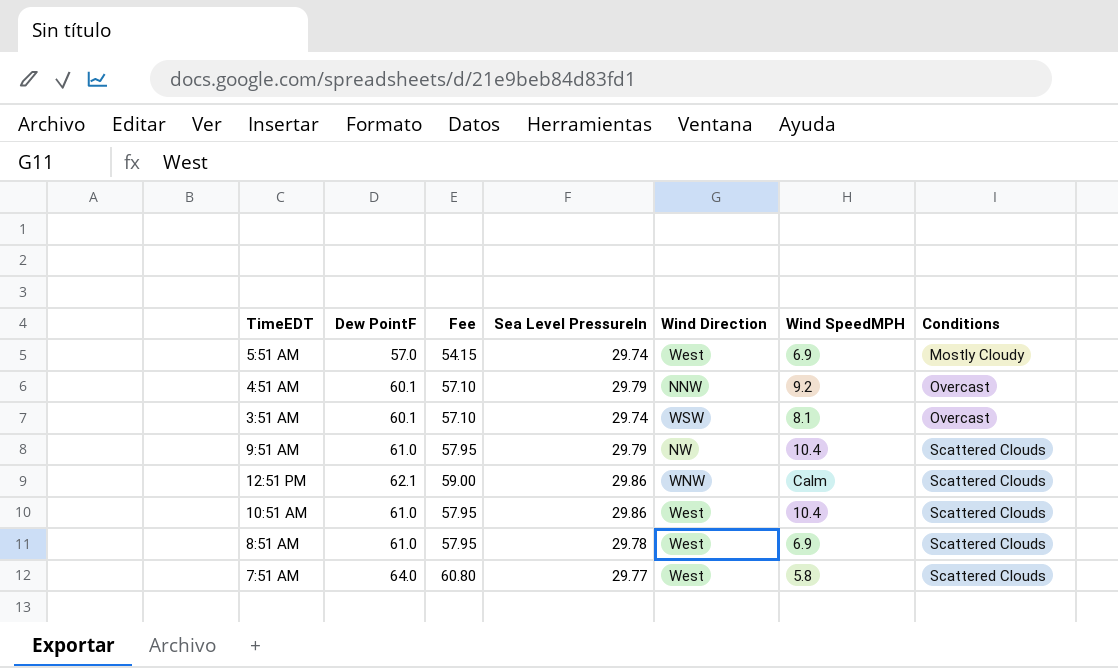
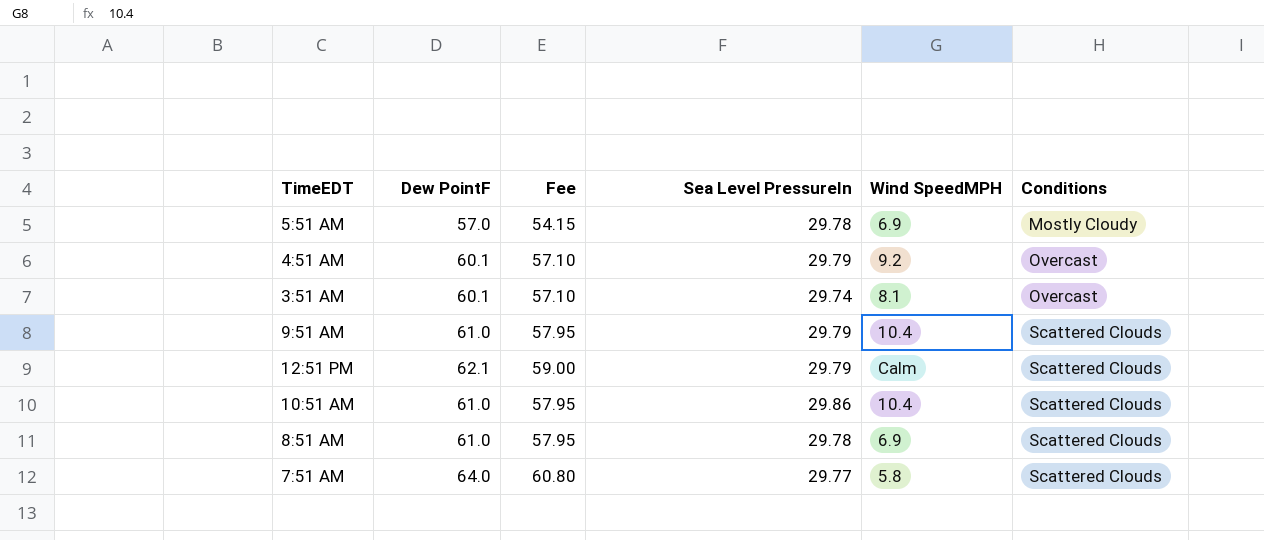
column Wind Direction | position: 5 -> none
5:51 AM | Sea Level PressureIn: 29.74 -> 29.78
12:51 PM | Sea Level PressureIn: 29.86 -> 29.79

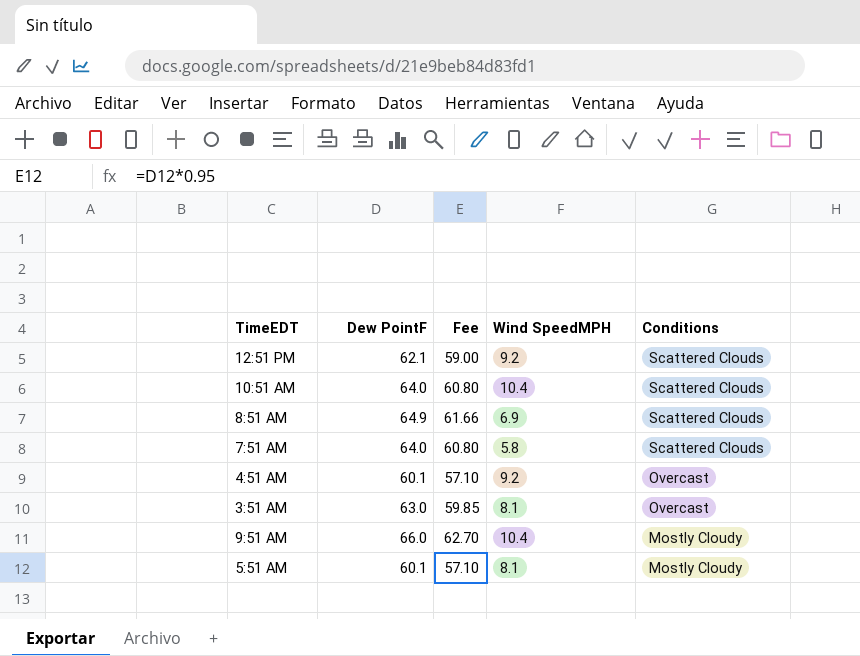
row order: Conditions ascending -> Conditions descending
column Sea Level PressureIn | position: 4 -> none
12:51 PM | Wind SpeedMPH: Calm -> 9.2
10:51 AM | Dew PointF: 61.0 -> 64.0
10:51 AM | Fee: 57.95 -> 60.80
8:51 AM | Dew PointF: 61.0 -> 64.9
8:51 AM | Fee: 57.95 -> 61.66
3:51 AM | Dew PointF: 60.1 -> 63.0
3:51 AM | Fee: 57.10 -> 59.85
9:51 AM | Dew PointF: 61.0 -> 66.0
9:51 AM | Fee: 57.95 -> 62.70
9:51 AM | Conditions: Scattered Clouds -> Mostly Cloudy
5:51 AM | Dew PointF: 57.0 -> 60.1
5:51 AM | Fee: 54.15 -> 57.10
5:51 AM | Wind SpeedMPH: 6.9 -> 8.1

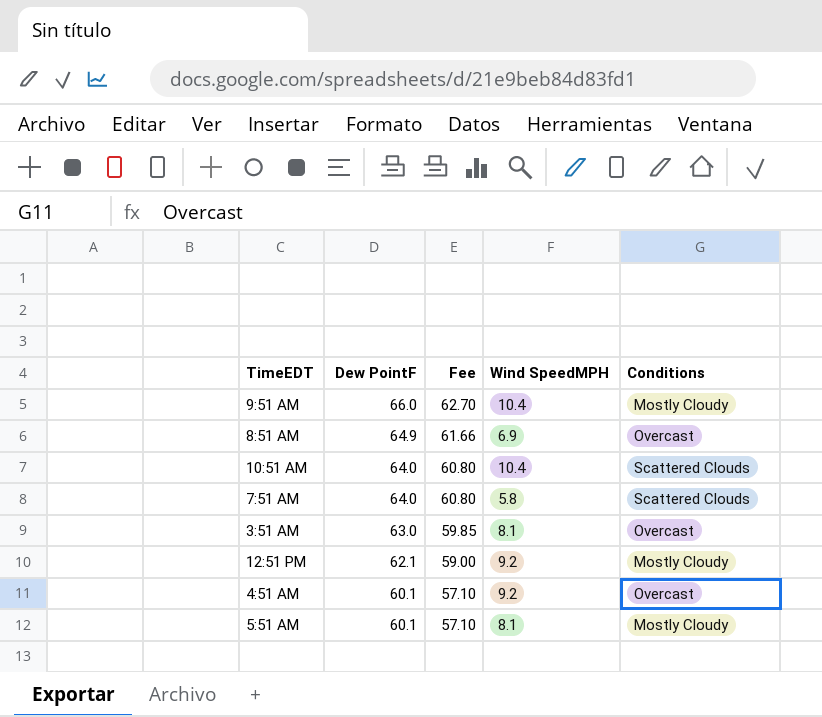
row order: Conditions descending -> Dew PointF descending
8:51 AM | Conditions: Scattered Clouds -> Overcast
12:51 PM | Conditions: Scattered Clouds -> Mostly Cloudy

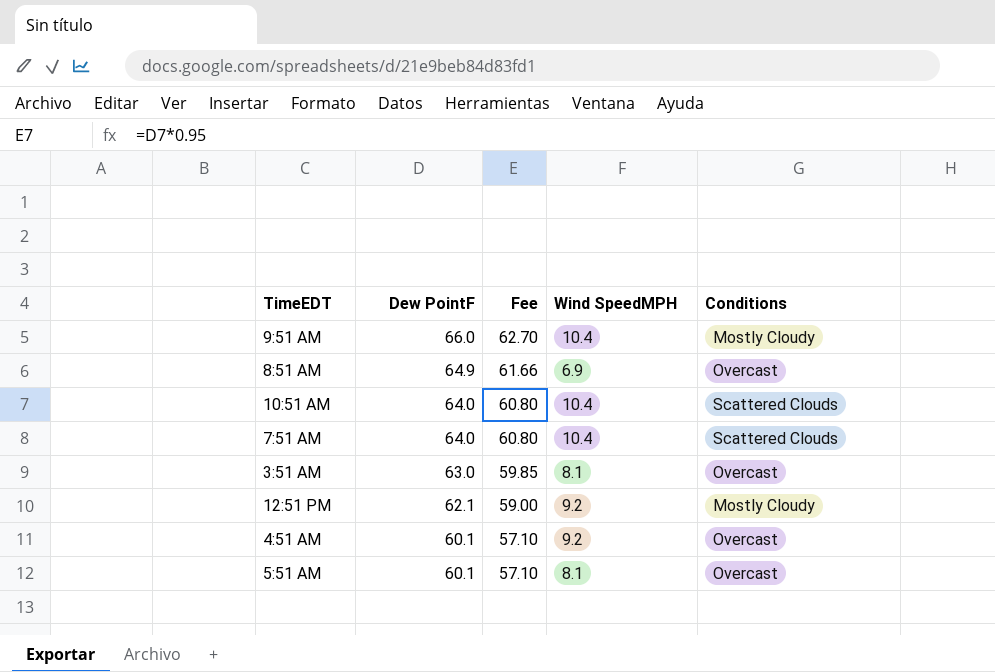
7:51 AM | Wind SpeedMPH: 5.8 -> 10.4
5:51 AM | Conditions: Mostly Cloudy -> Overcast

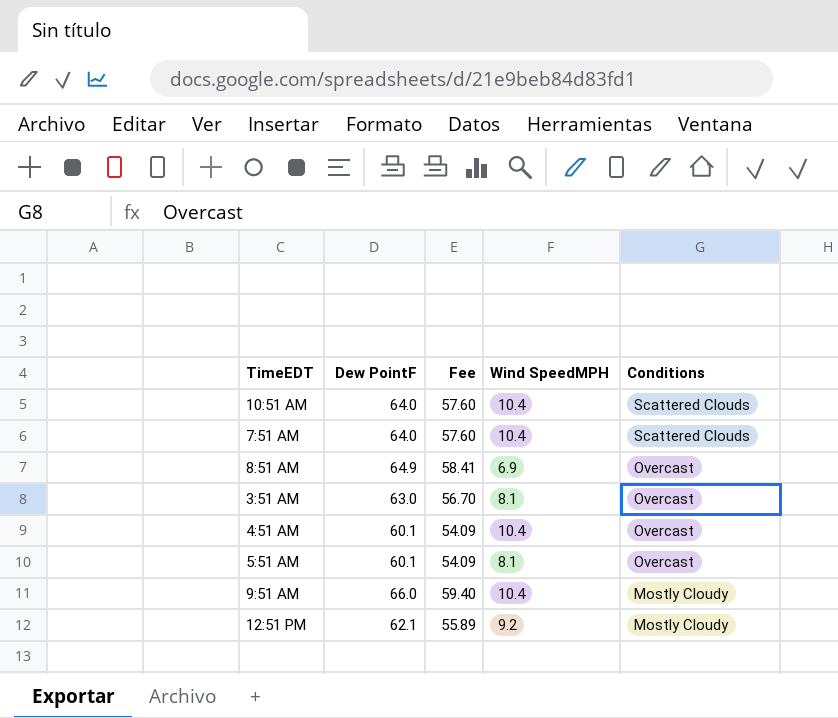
row order: Dew PointF descending -> Conditions descending
column Fee | formula: [Dew PointF] * 0.95 -> [Dew PointF] * 0.9
4:51 AM | Wind SpeedMPH: 9.2 -> 10.4

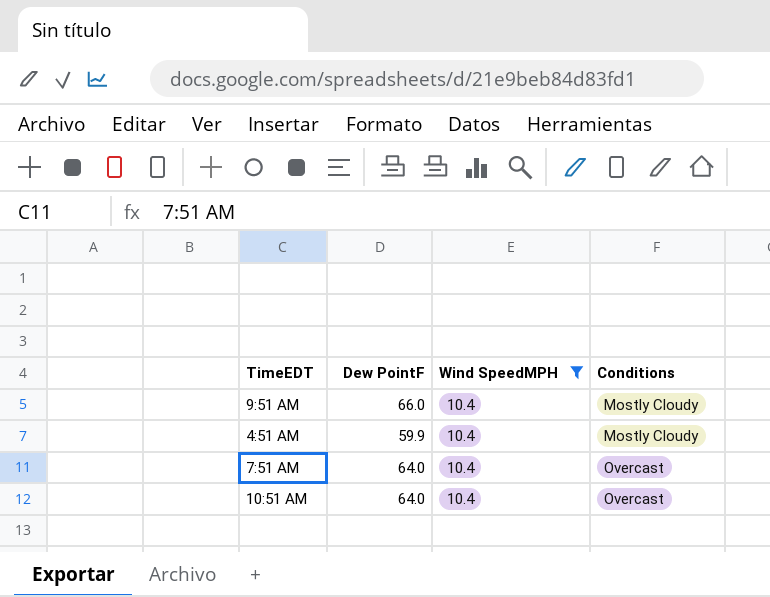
filter: none -> Wind SpeedMPH = 10.4
row order: Conditions descending -> Conditions ascending
column Fee | formula: [Dew PointF] * 0.9 -> none
4:51 AM | Dew PointF: 60.1 -> 59.9
4:51 AM | Conditions: Overcast -> Mostly Cloudy
7:51 AM | Conditions: Scattered Clouds -> Overcast
10:51 AM | Conditions: Scattered Clouds -> Overcast

